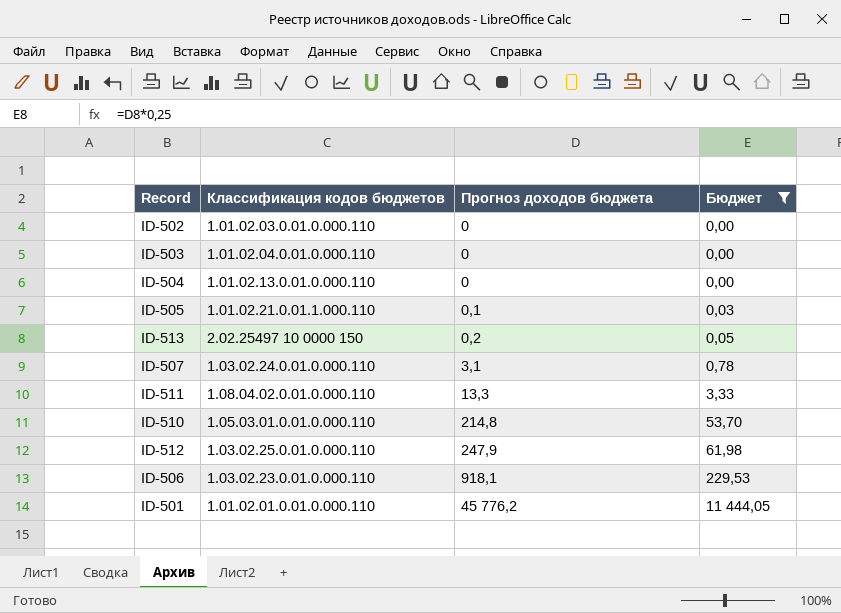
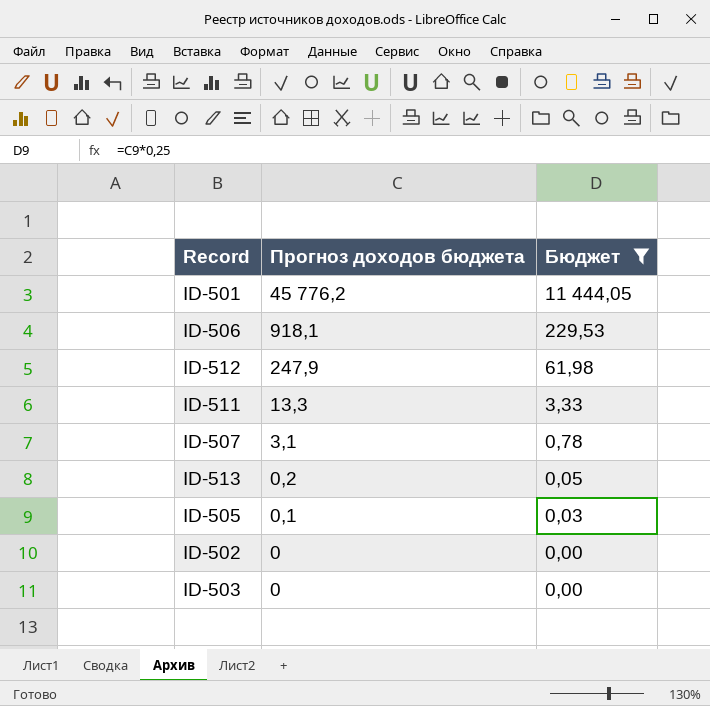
row order: Прогноз доходов бюджета ascending -> Прогноз доходов бюджета descending
column Классификация кодов бюджетов | position: 2 -> none
row ID-504: 1.01.02.13.0.01.0.000.110 | 0 | 0,00 -> none
row ID-510: 1.05.03.01.0.01.0.000.110 | 214,8 | 53,70 -> none

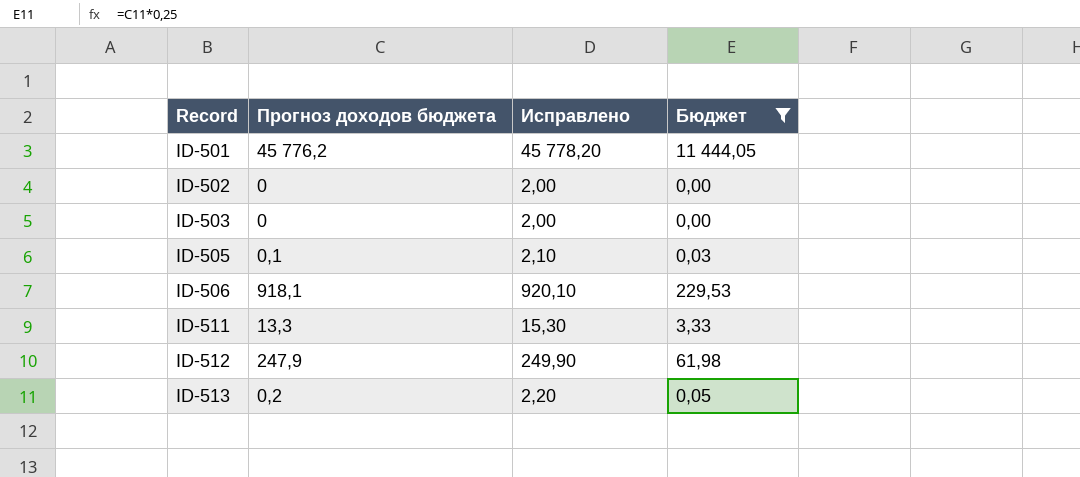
row order: Прогноз доходов бюджета descending -> Record ascending
column Исправлено | formula: none -> [Прогноз доходов бюджета] + 2
row ID-507: 3,1 | 0,78 -> none

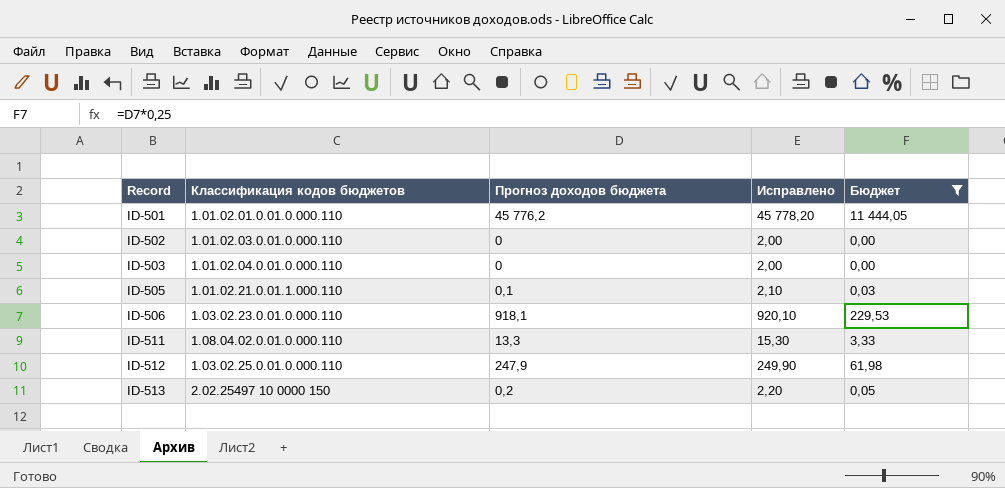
column Классификация кодов бюджетов | position: none -> 2

